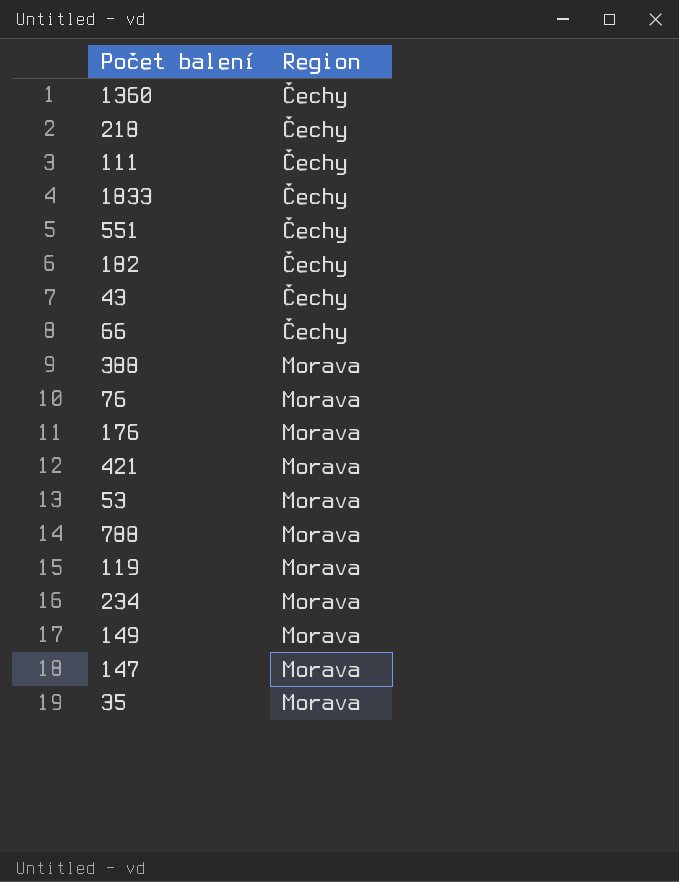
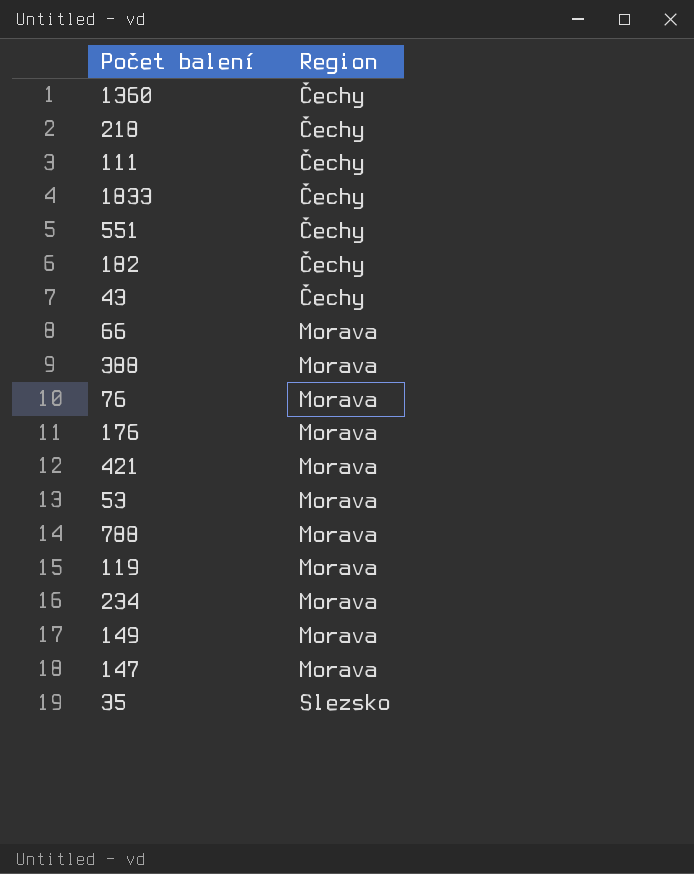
66 | Region: Čechy -> Morava
35 | Region: Morava -> Slezsko

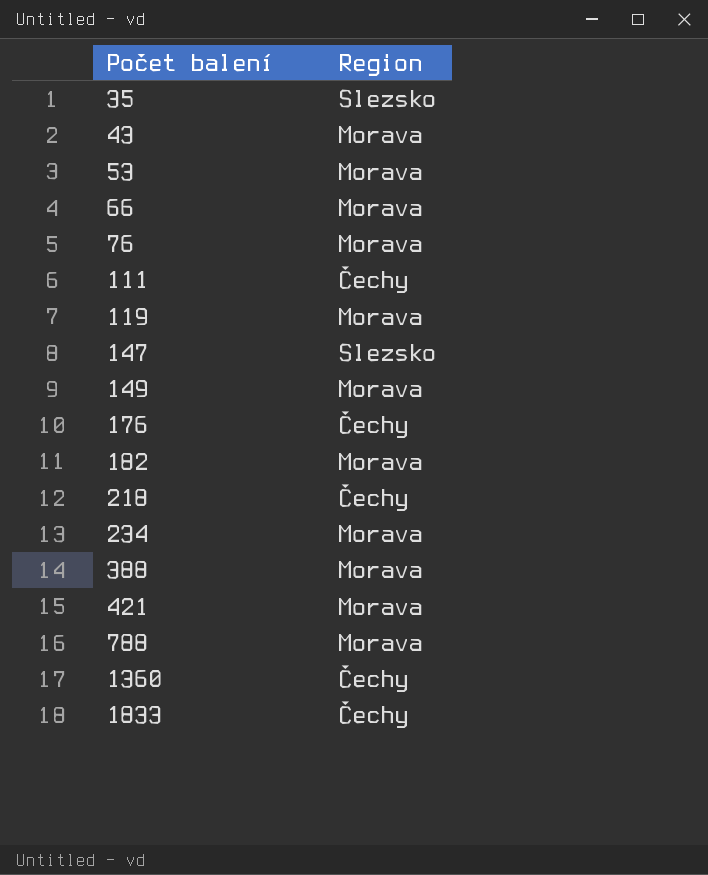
row order: Region ascending -> Počet balení ascending
row 551: Čechy -> none
43 | Region: Čechy -> Morava
147 | Region: Morava -> Slezsko
176 | Region: Morava -> Čechy
182 | Region: Čechy -> Morava

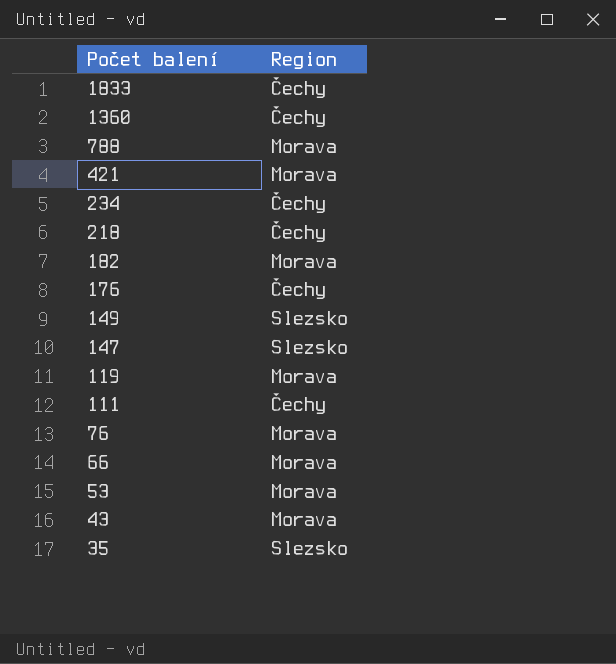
row order: Počet balení ascending -> Počet balení descending
row 388: Morava -> none
234 | Region: Morava -> Čechy
149 | Region: Morava -> Slezsko

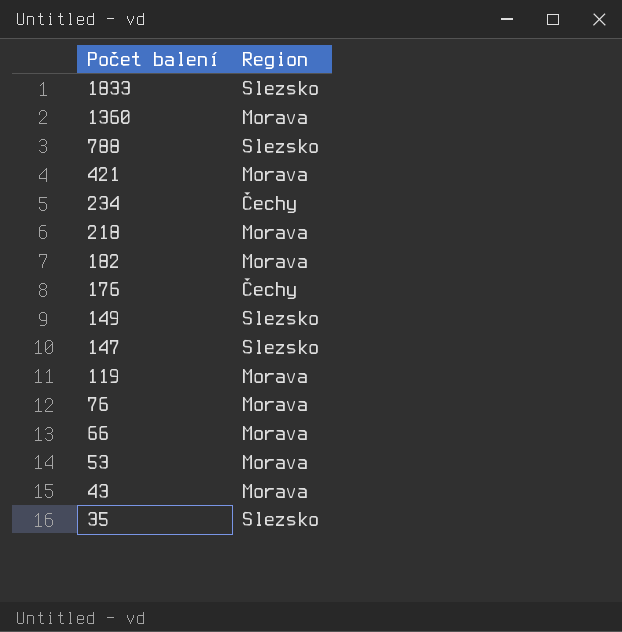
row 111: Čechy -> none
1833 | Region: Čechy -> Slezsko
1360 | Region: Čechy -> Morava
788 | Region: Morava -> Slezsko
218 | Region: Čechy -> Morava

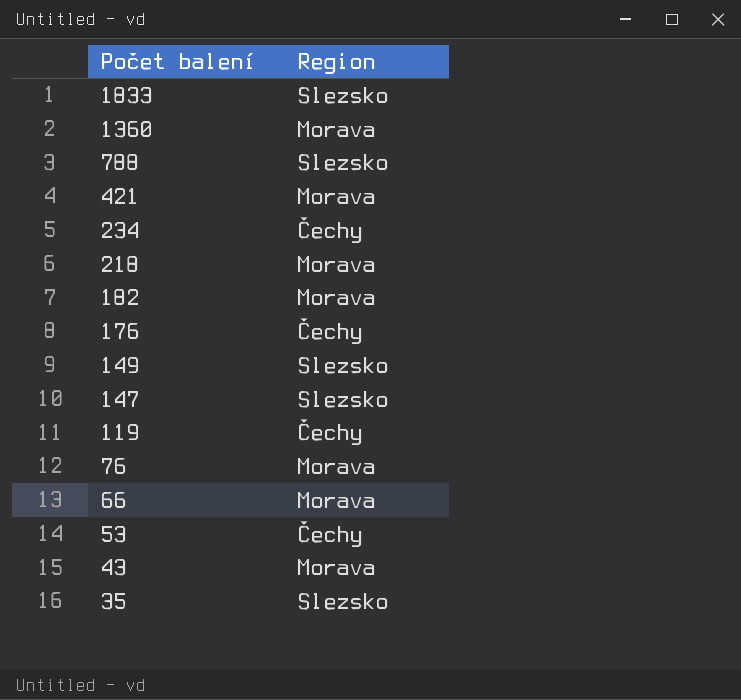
119 | Region: Morava -> Čechy
53 | Region: Morava -> Čechy

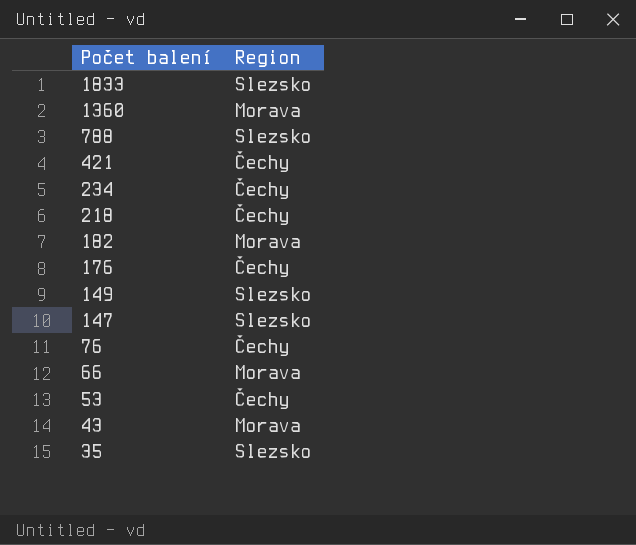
row 119: Čechy -> none
421 | Region: Morava -> Čechy
218 | Region: Morava -> Čechy
76 | Region: Morava -> Čechy

